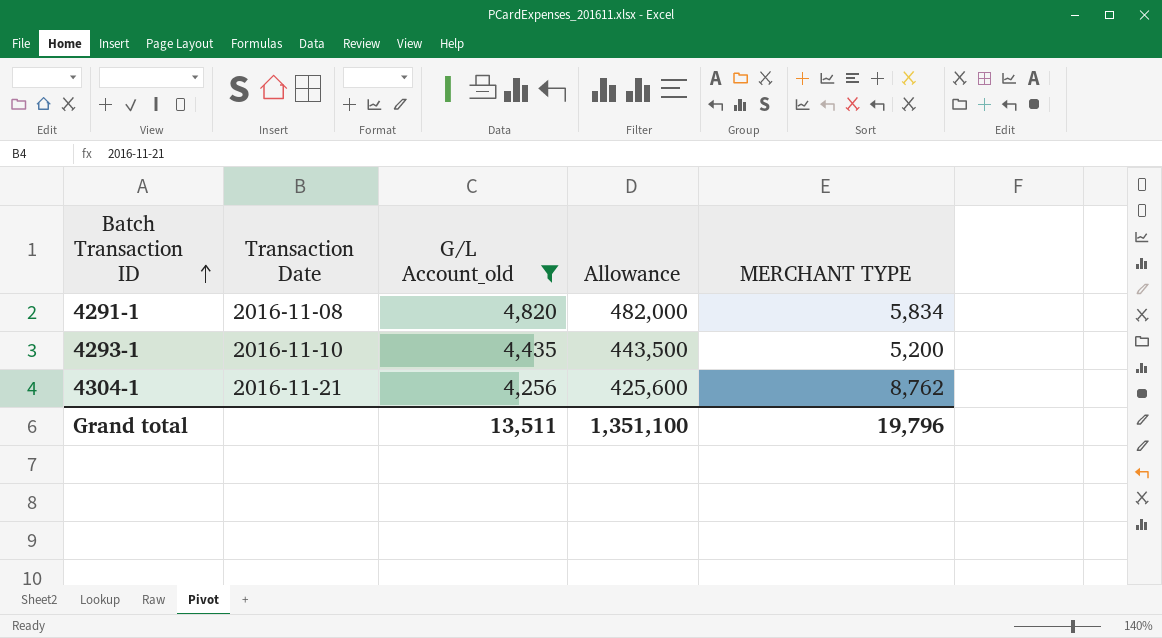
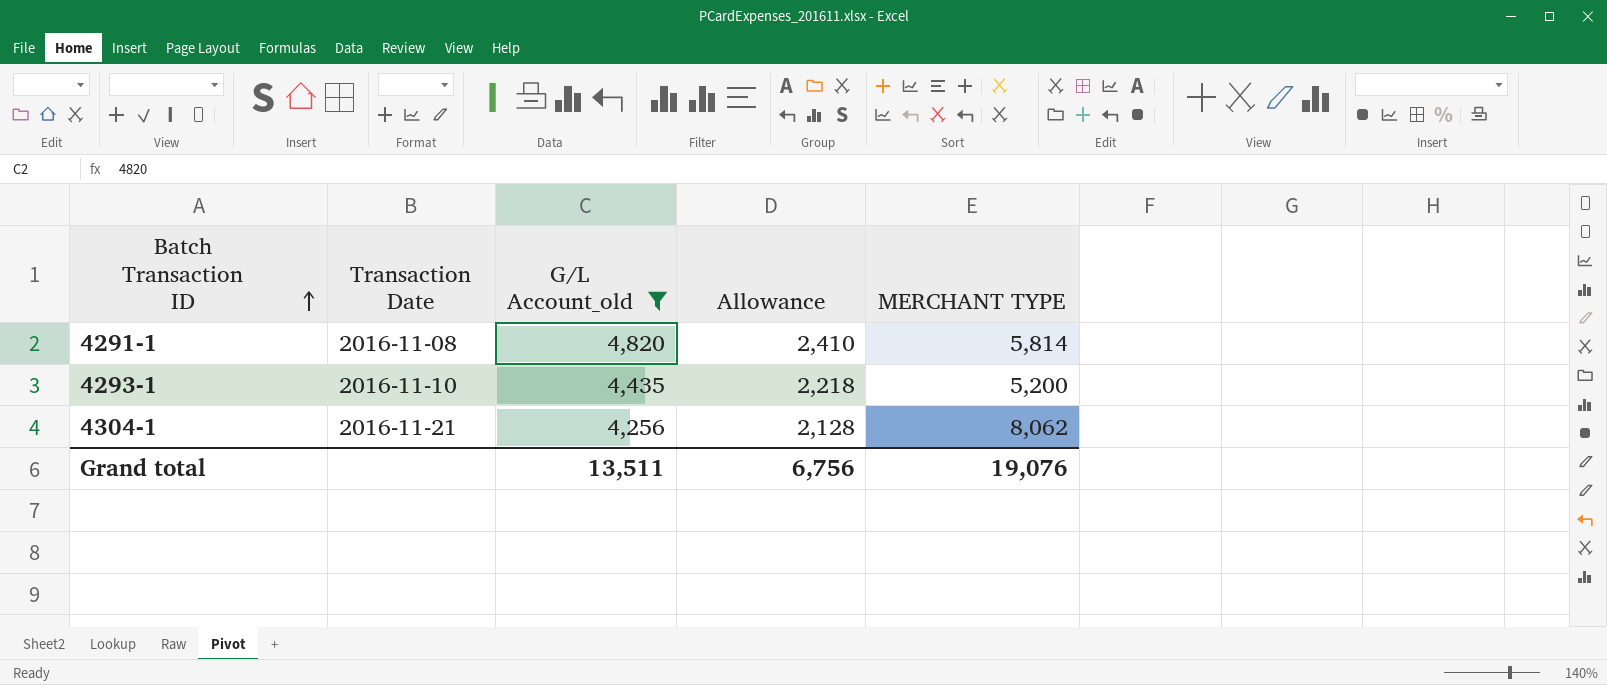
column Allowance | formula: [G/L Account_old] * 100 -> [G/L Account_old] * 0.5
4291-1 | MERCHANT TYPE: 5,834 -> 5,814
4304-1 | MERCHANT TYPE: 8,762 -> 8,062
Grand total | Allowance: 1,351,100 -> 6,756
Grand total | MERCHANT TYPE: 19,796 -> 19,076

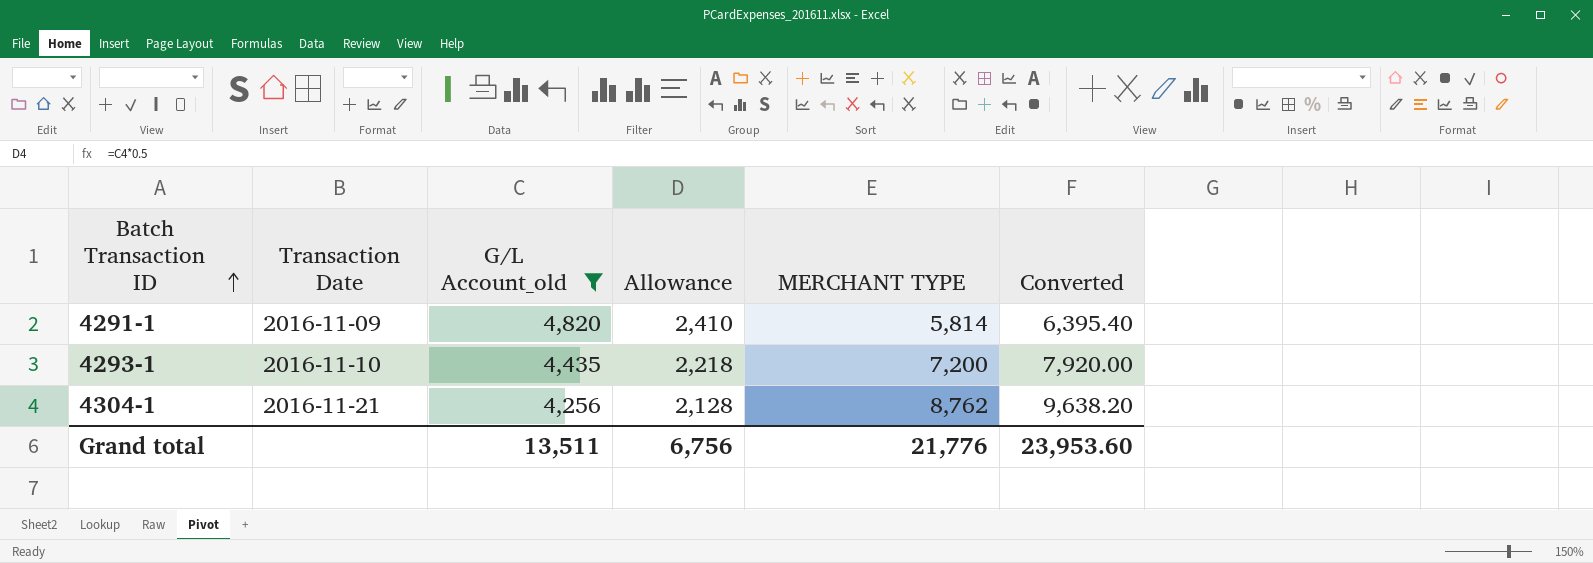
column Converted | formula: none -> [MERCHANT TYPE] * 1.1
4291-1 | Transaction Date: 2016-11-08 -> 2016-11-09
4293-1 | MERCHANT TYPE: 5,200 -> 7,200
4304-1 | MERCHANT TYPE: 8,062 -> 8,762
Grand total | MERCHANT TYPE: 19,076 -> 21,776

